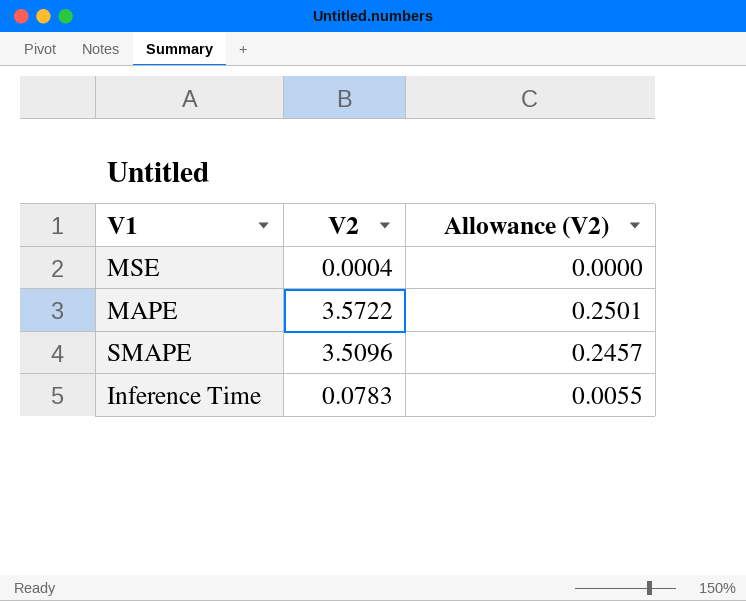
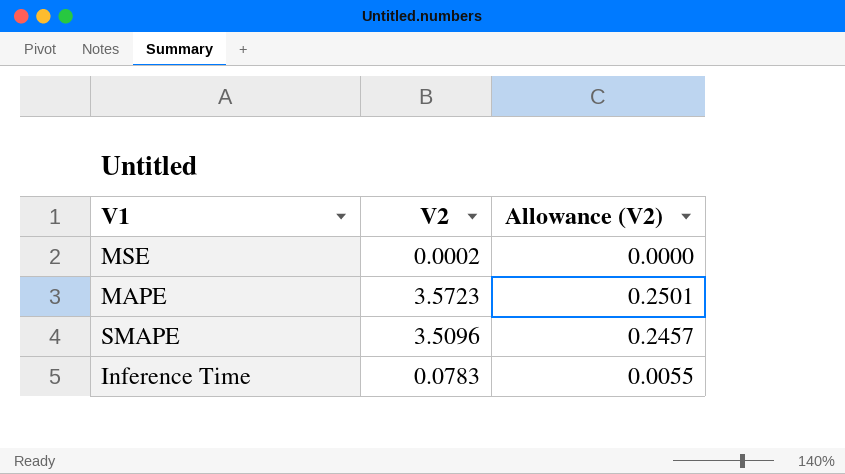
MSE | V2: 0.0004 -> 0.0002
MAPE | V2: 3.5722 -> 3.5723

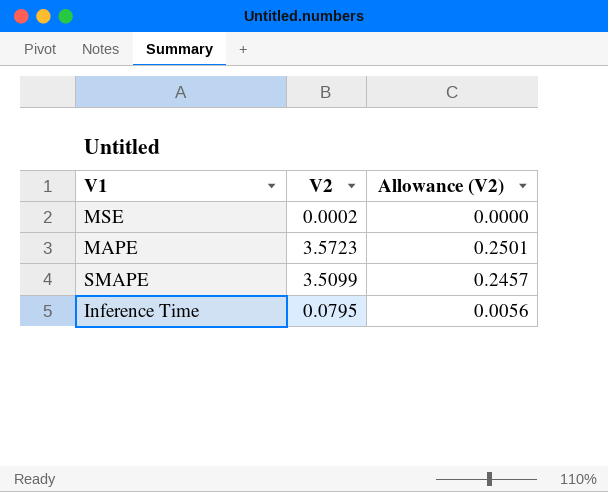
SMAPE | V2: 3.5096 -> 3.5099
Inference Time | V2: 0.0783 -> 0.0795
Inference Time | Allowance (V2): 0.0055 -> 0.0056

